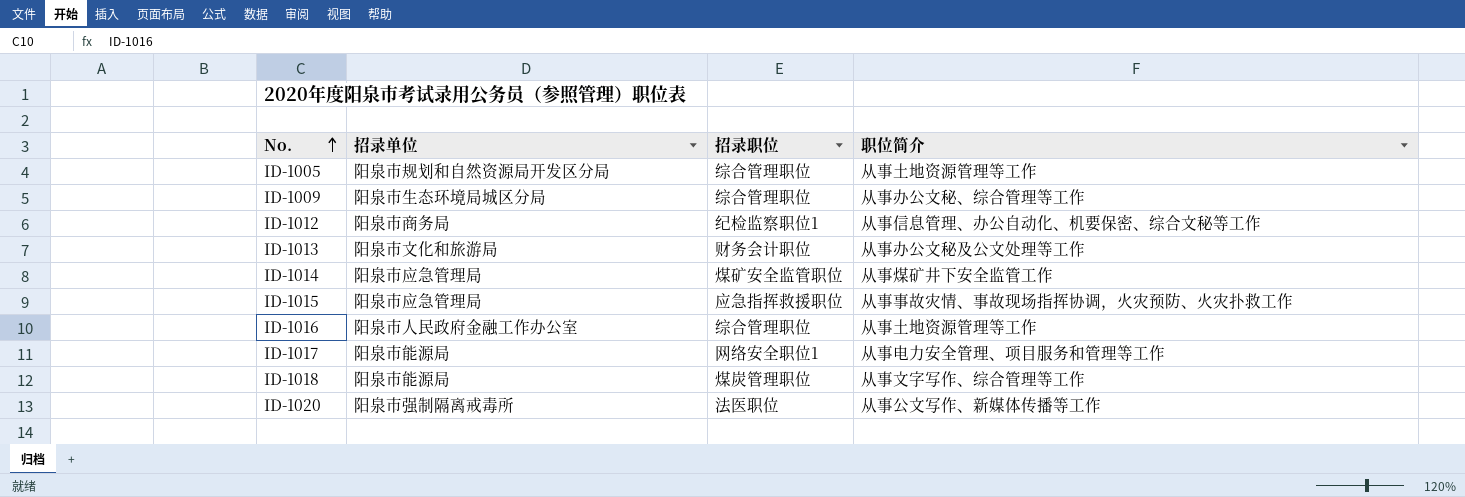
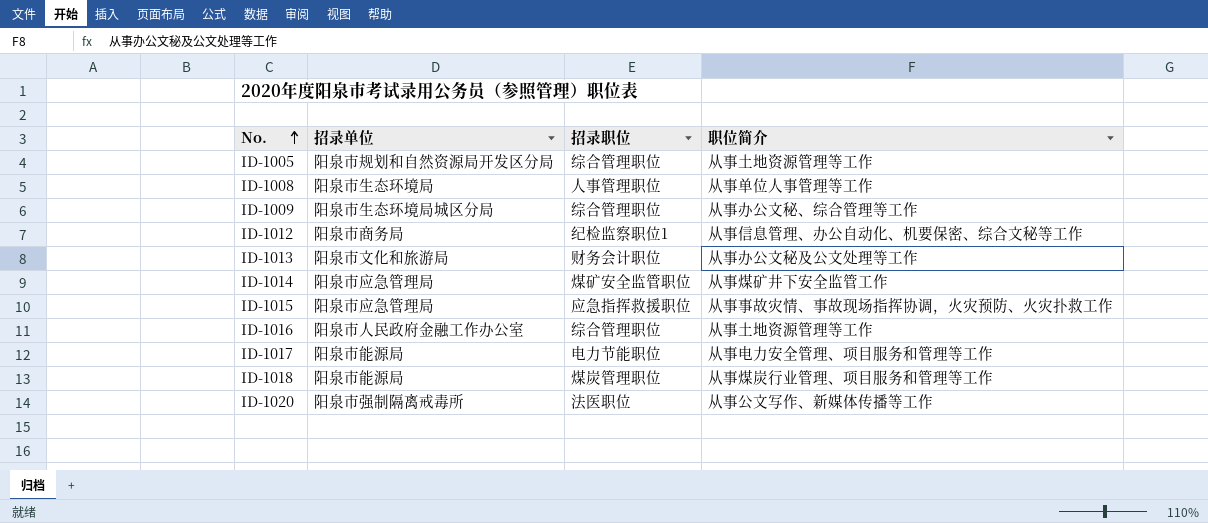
row ID-1008: none -> 阳泉市生态环境局 | 人事管理职位 | 从事单位人事管理等工作
ID-1017 | 招录职位: 网络安全职位1 -> 电力节能职位
ID-1018 | 职位简介: 从事文字写作、综合管理等工作 -> 从事煤炭行业管理、项目服务和管理等工作

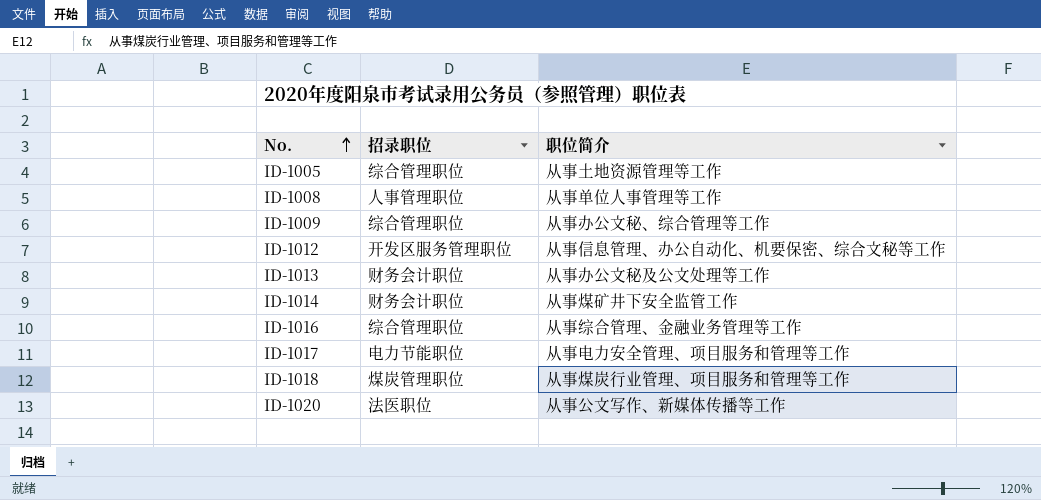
column 招录单位 | position: 2 -> none
row ID-1015: 阳泉市应急管理局 | 应急指挥救援职位 | 从事事故灾情、事故现场指挥协调，火灾预防、火灾扑救工作 -> none
ID-1012 | 招录职位: 纪检监察职位1 -> 开发区服务管理职位
ID-1014 | 招录职位: 煤矿安全监管职位 -> 财务会计职位
ID-1016 | 职位简介: 从事土地资源管理等工作 -> 从事综合管理、金融业务管理等工作

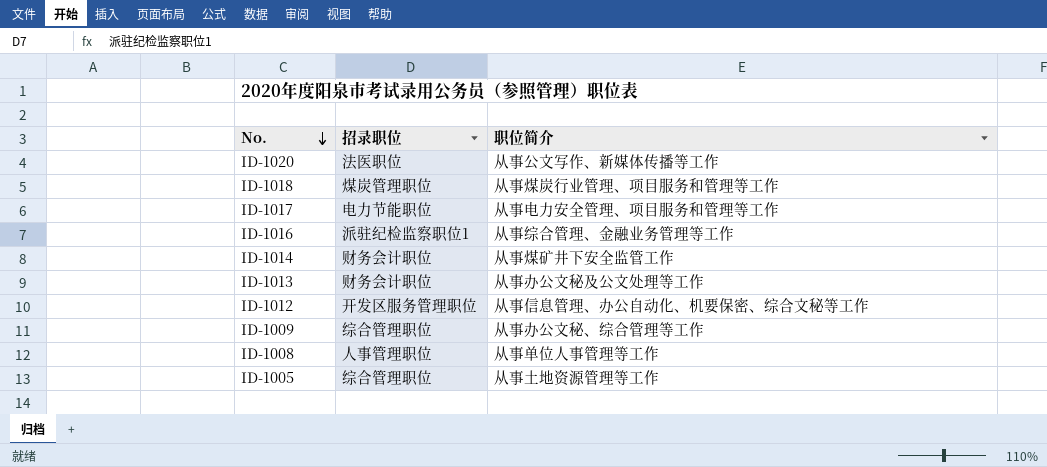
row order: No. ascending -> No. descending
ID-1016 | 招录职位: 综合管理职位 -> 派驻纪检监察职位1

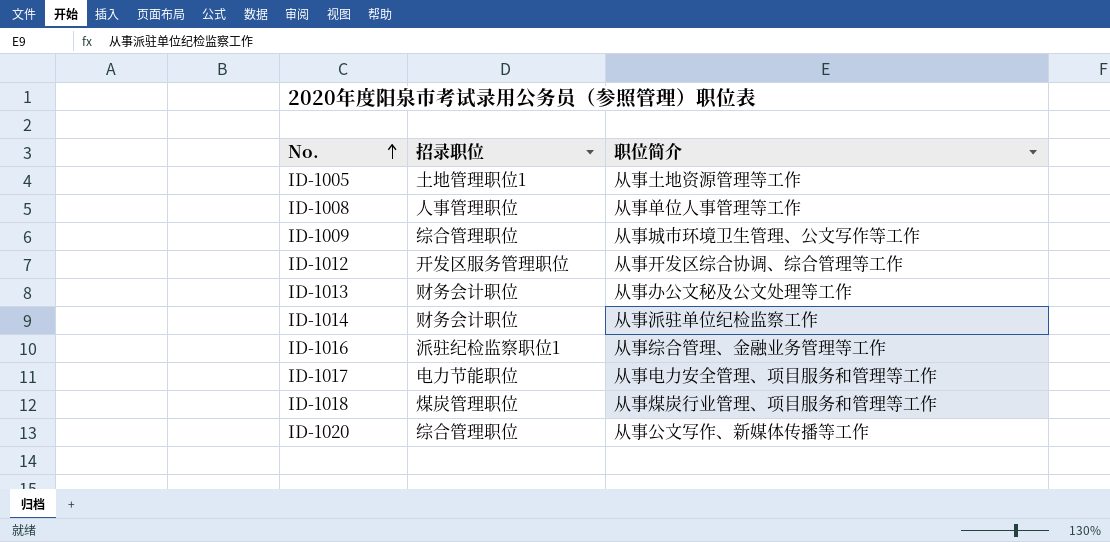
row order: No. descending -> No. ascending
ID-1005 | 招录职位: 综合管理职位 -> 土地管理职位1
ID-1009 | 职位简介: 从事办公文秘、综合管理等工作 -> 从事城市环境卫生管理、公文写作等工作
ID-1012 | 职位简介: 从事信息管理、办公自动化、机要保密、综合文秘等工作 -> 从事开发区综合协调、综合管理等工作
ID-1014 | 职位简介: 从事煤矿井下安全监管工作 -> 从事派驻单位纪检监察工作
ID-1020 | 招录职位: 法医职位 -> 综合管理职位

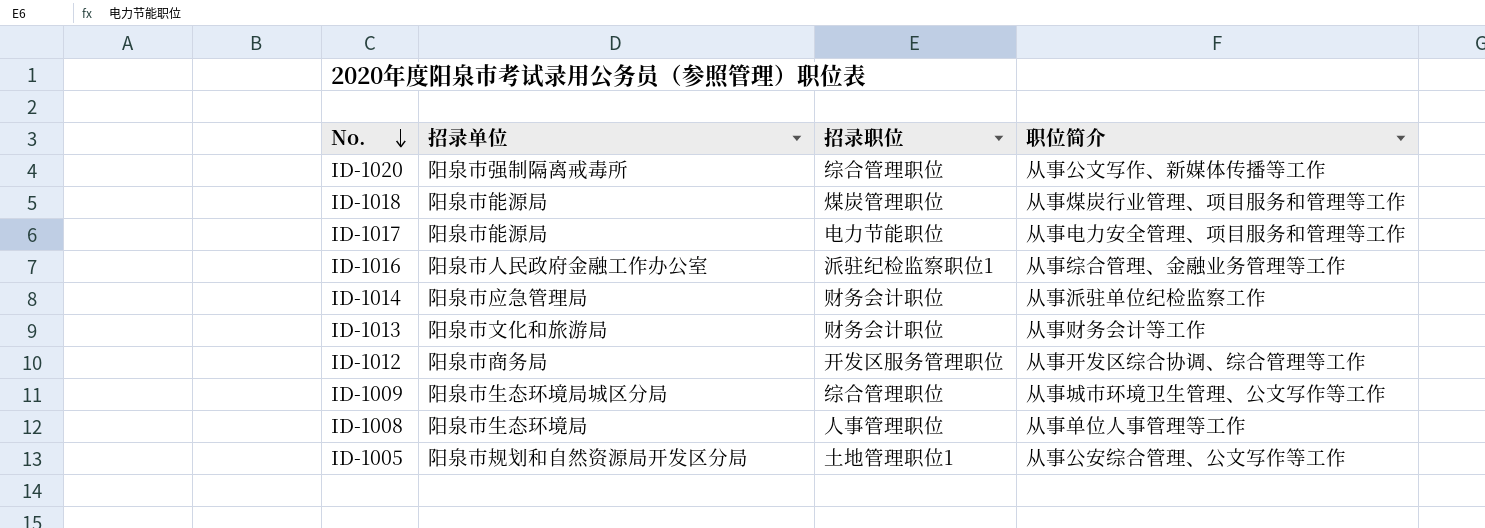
row order: No. ascending -> No. descending
column 招录单位 | position: none -> 2
ID-1013 | 职位简介: 从事办公文秘及公文处理等工作 -> 从事财务会计等工作
ID-1005 | 职位简介: 从事土地资源管理等工作 -> 从事公安综合管理、公文写作等工作

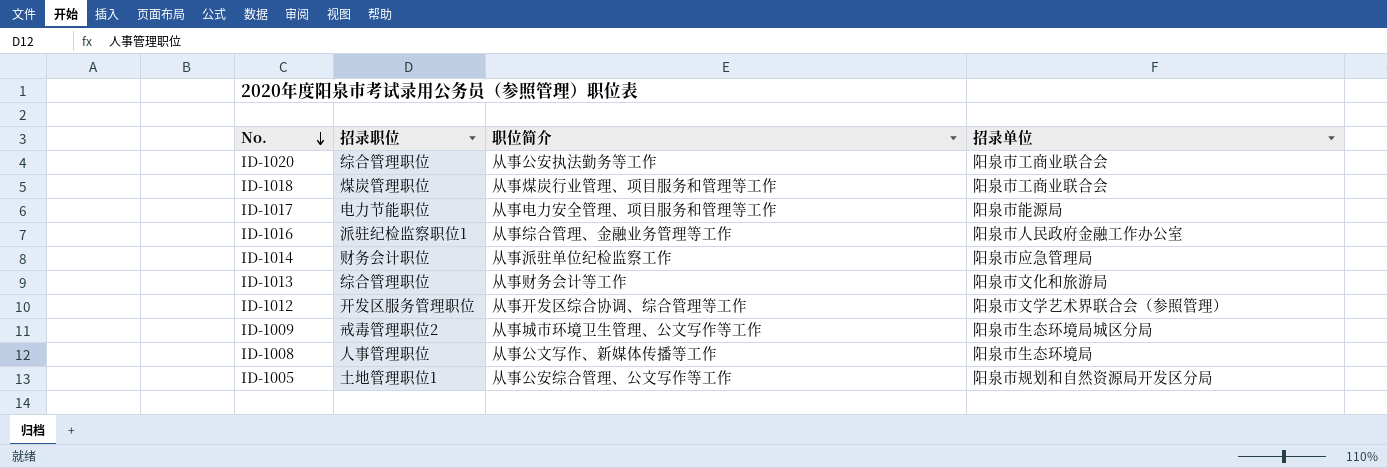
column 招录单位 | position: 2 -> 4
ID-1020 | 职位简介: 从事公文写作、新媒体传播等工作 -> 从事公安执法勤务等工作
ID-1020 | 招录单位: 阳泉市强制隔离戒毒所 -> 阳泉市工商业联合会
ID-1018 | 招录单位: 阳泉市能源局 -> 阳泉市工商业联合会
ID-1013 | 招录职位: 财务会计职位 -> 综合管理职位
ID-1012 | 招录单位: 阳泉市商务局 -> 阳泉市文学艺术界联合会（参照管理）
ID-1009 | 招录职位: 综合管理职位 -> 戒毒管理职位2
ID-1008 | 职位简介: 从事单位人事管理等工作 -> 从事公文写作、新媒体传播等工作

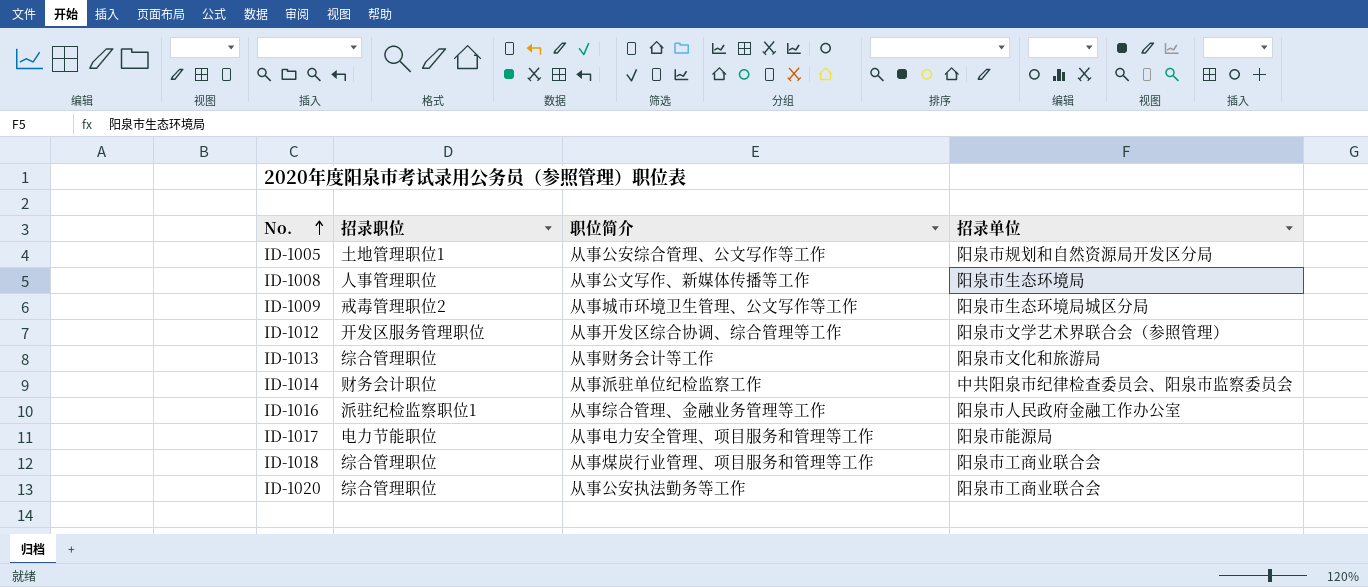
row order: No. descending -> No. ascending
ID-1014 | 招录单位: 阳泉市应急管理局 -> 中共阳泉市纪律检查委员会、阳泉市监察委员会
ID-1018 | 招录职位: 煤炭管理职位 -> 综合管理职位

